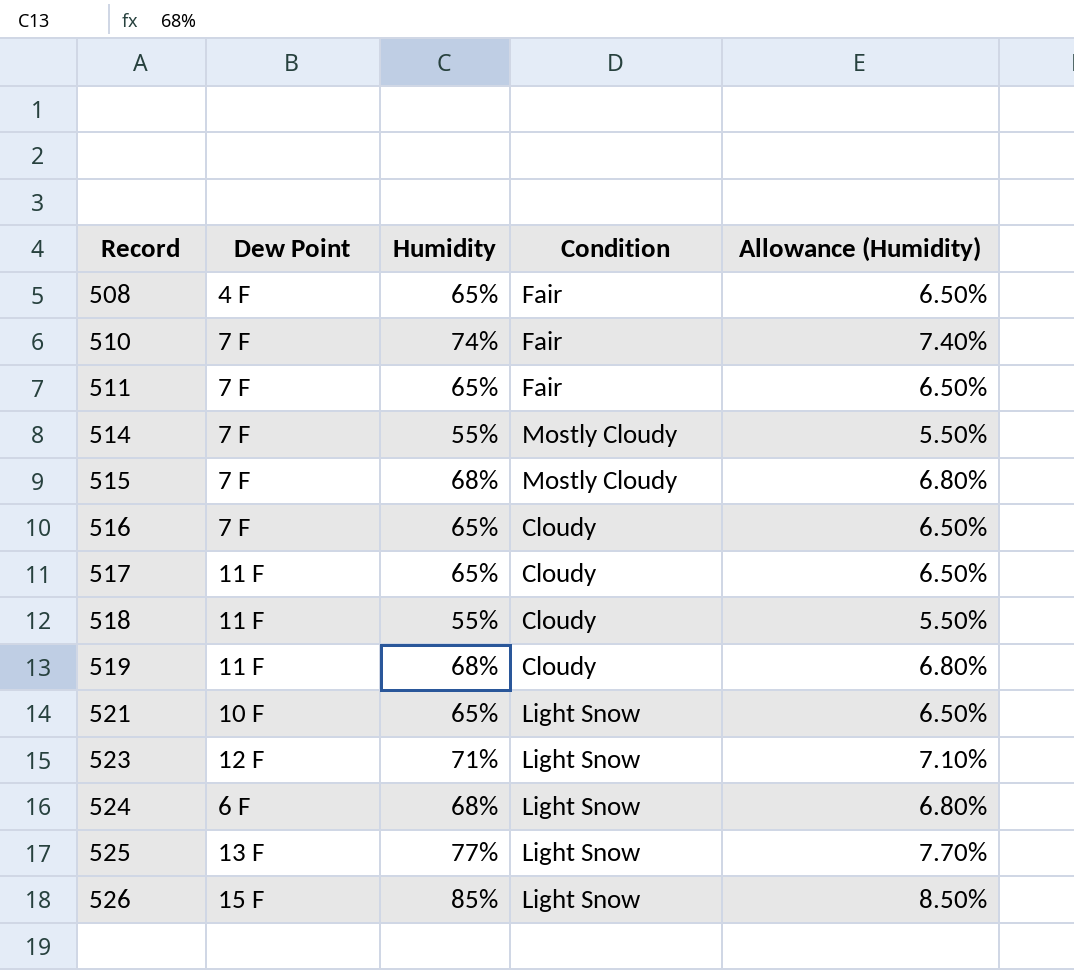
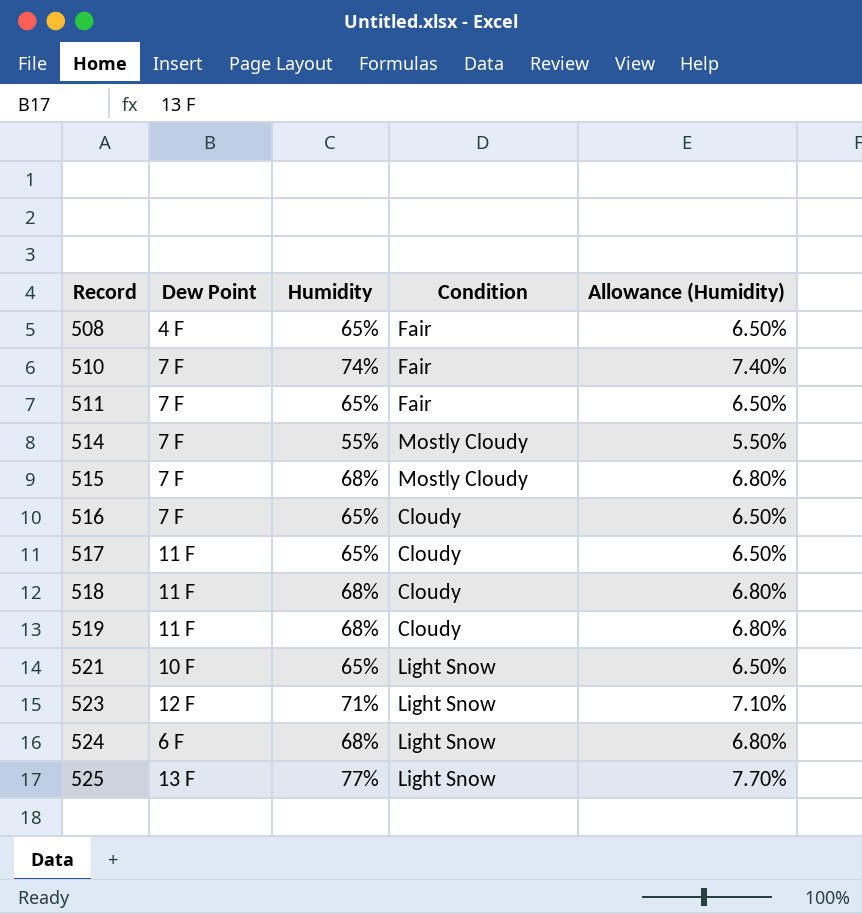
row 526: 15 F | 85% | Light Snow | 8.50% -> none
518 | Humidity: 55% -> 68%
518 | Allowance (Humidity): 5.50% -> 6.80%

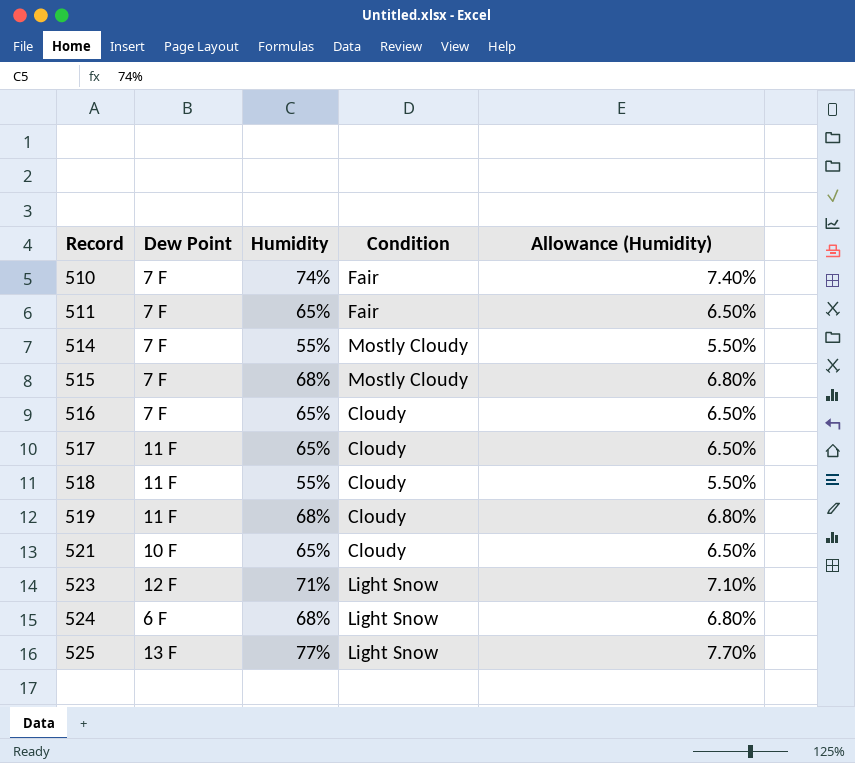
row 508: 4 F | 65% | Fair | 6.50% -> none
518 | Humidity: 68% -> 55%
518 | Allowance (Humidity): 6.80% -> 5.50%
521 | Condition: Light Snow -> Cloudy

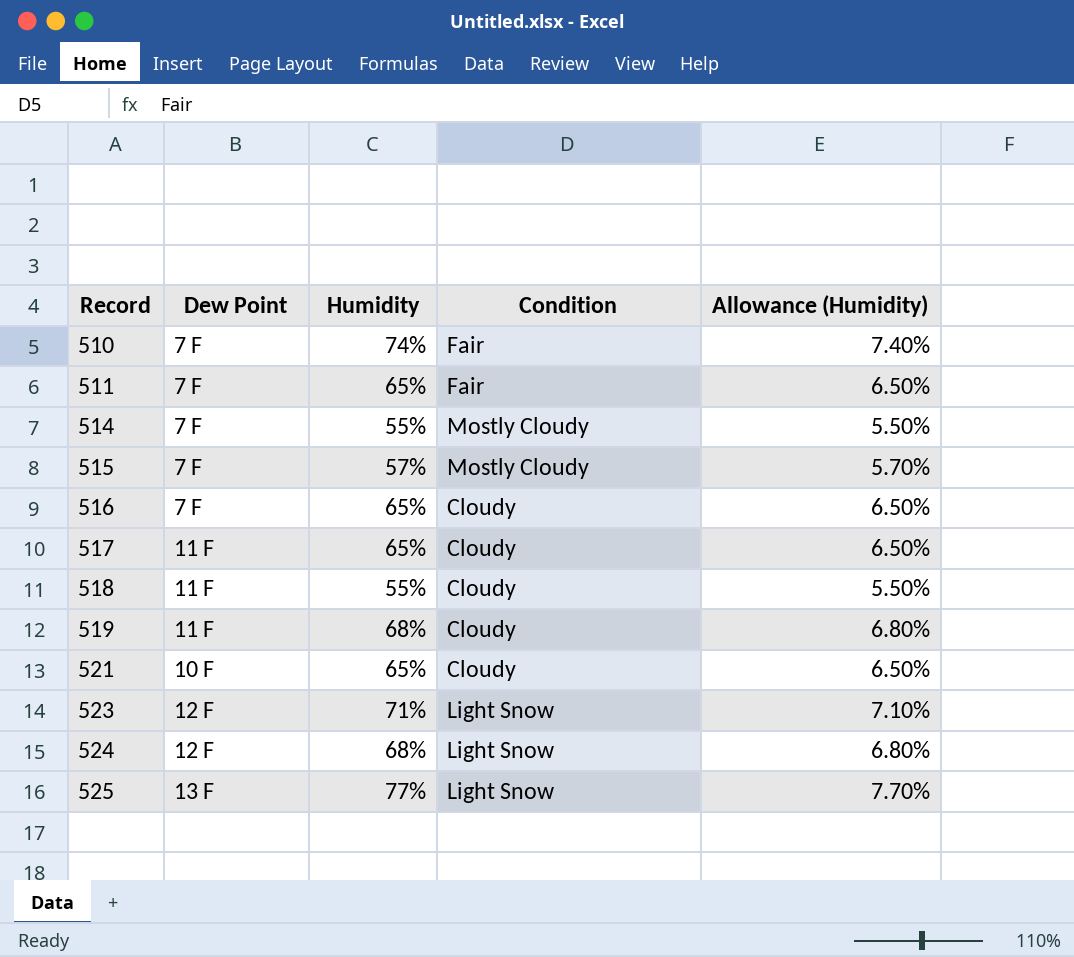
515 | Humidity: 68% -> 57%
515 | Allowance (Humidity): 6.80% -> 5.70%
524 | Dew Point: 6 F -> 12 F

